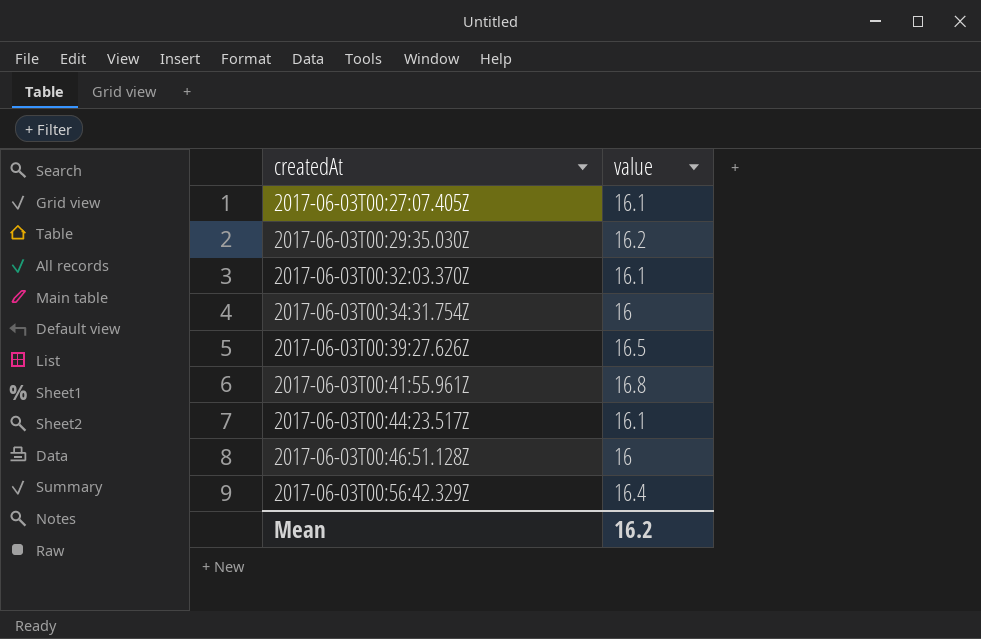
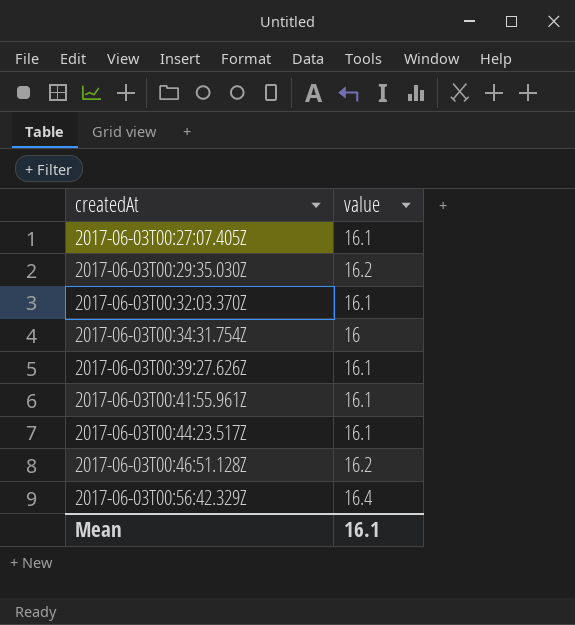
2017-06-03T00:39:27.626Z | value: 16.5 -> 16.1
2017-06-03T00:41:55.961Z | value: 16.8 -> 16.1
2017-06-03T00:46:51.128Z | value: 16 -> 16.2
Mean | value: 16.2 -> 16.1

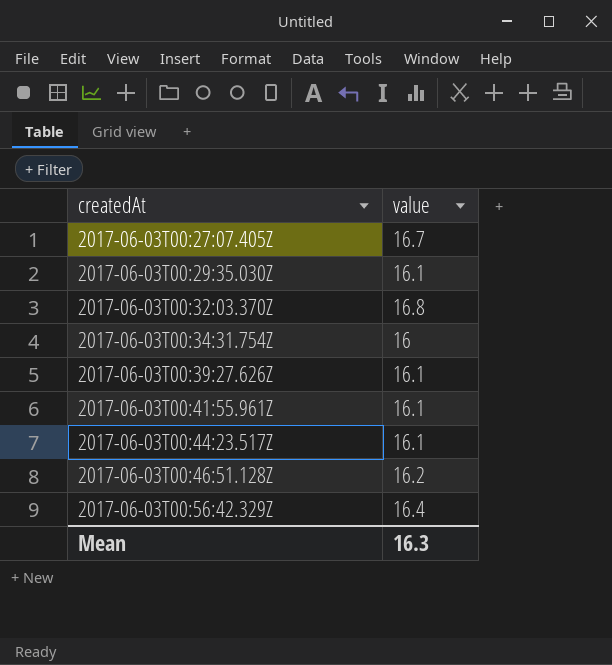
2017-06-03T00:27:07.405Z | value: 16.1 -> 16.7
2017-06-03T00:29:35.030Z | value: 16.2 -> 16.1
2017-06-03T00:32:03.370Z | value: 16.1 -> 16.8
Mean | value: 16.1 -> 16.3

